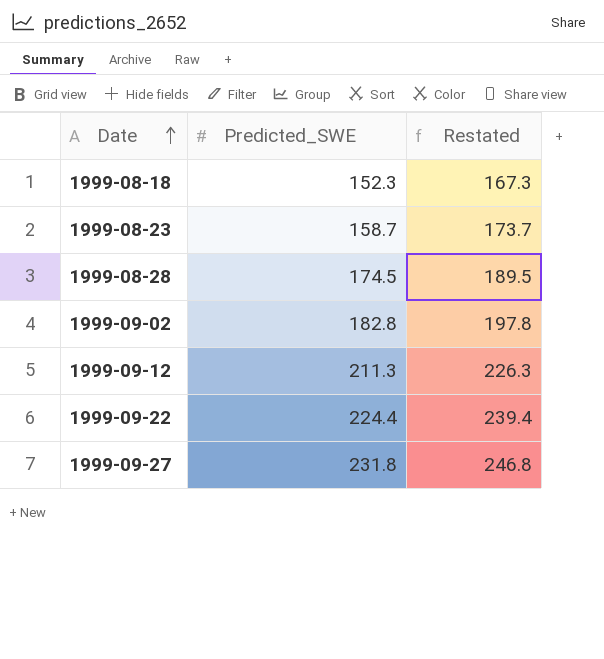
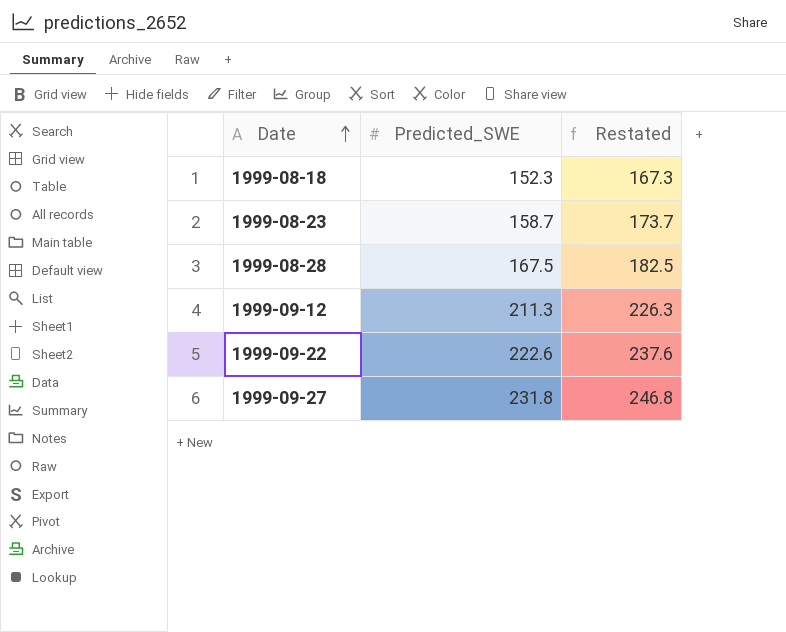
row 1999-09-02: 182.8 | 197.8 -> none
1999-08-28 | Predicted_SWE: 174.5 -> 167.5
1999-08-28 | Restated: 189.5 -> 182.5
1999-09-22 | Predicted_SWE: 224.4 -> 222.6
1999-09-22 | Restated: 239.4 -> 237.6

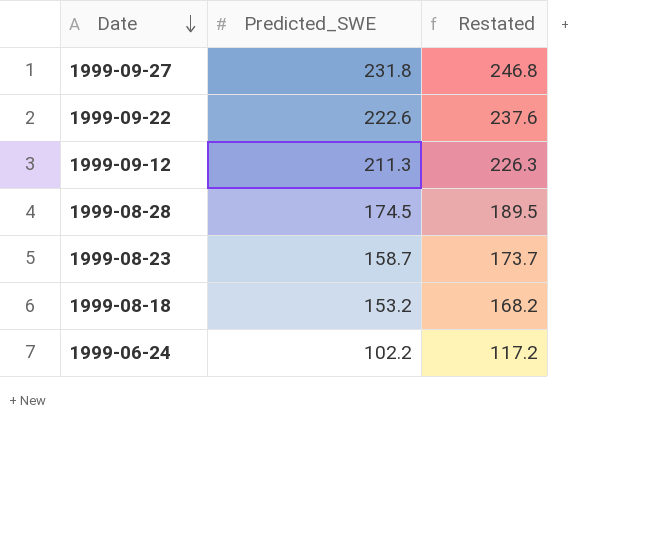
row order: Date ascending -> Date descending
1999-08-28 | Predicted_SWE: 167.5 -> 174.5
1999-08-28 | Restated: 182.5 -> 189.5
1999-08-18 | Predicted_SWE: 152.3 -> 153.2
1999-08-18 | Restated: 167.3 -> 168.2
row 1999-06-24: none -> 102.2 | 117.2

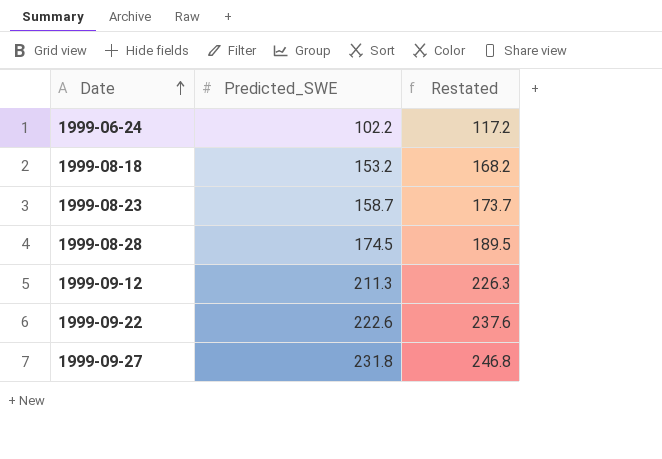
row order: Date descending -> Date ascending

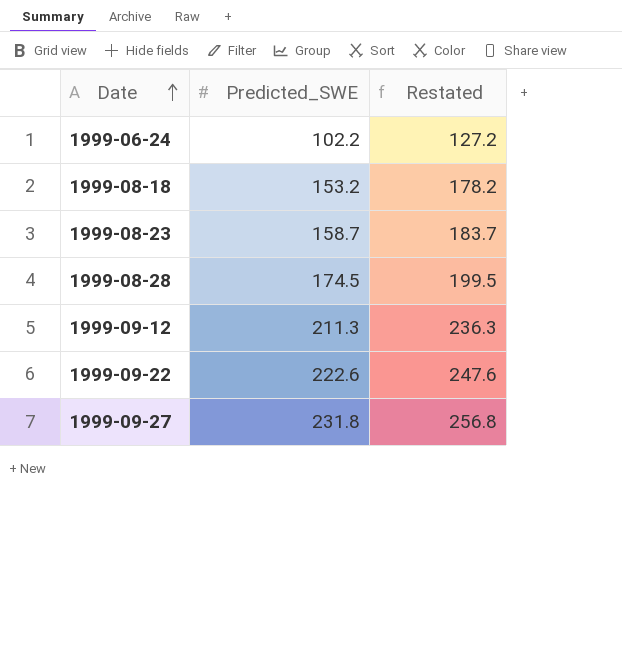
column Restated | formula: [Predicted_SWE] + 15 -> [Predicted_SWE] + 25

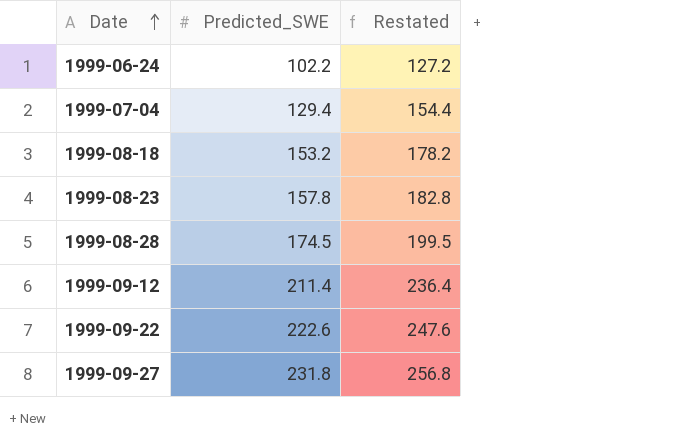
row 1999-07-04: none -> 129.4 | 154.4
1999-08-23 | Predicted_SWE: 158.7 -> 157.8
1999-08-23 | Restated: 183.7 -> 182.8
1999-09-12 | Predicted_SWE: 211.3 -> 211.4
1999-09-12 | Restated: 236.3 -> 236.4

